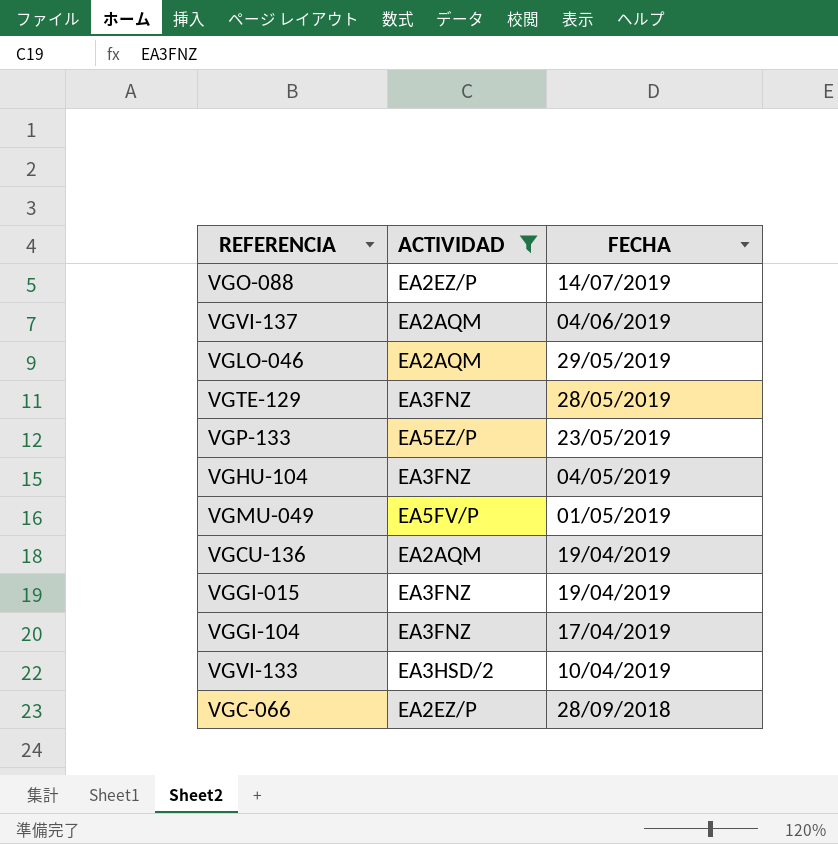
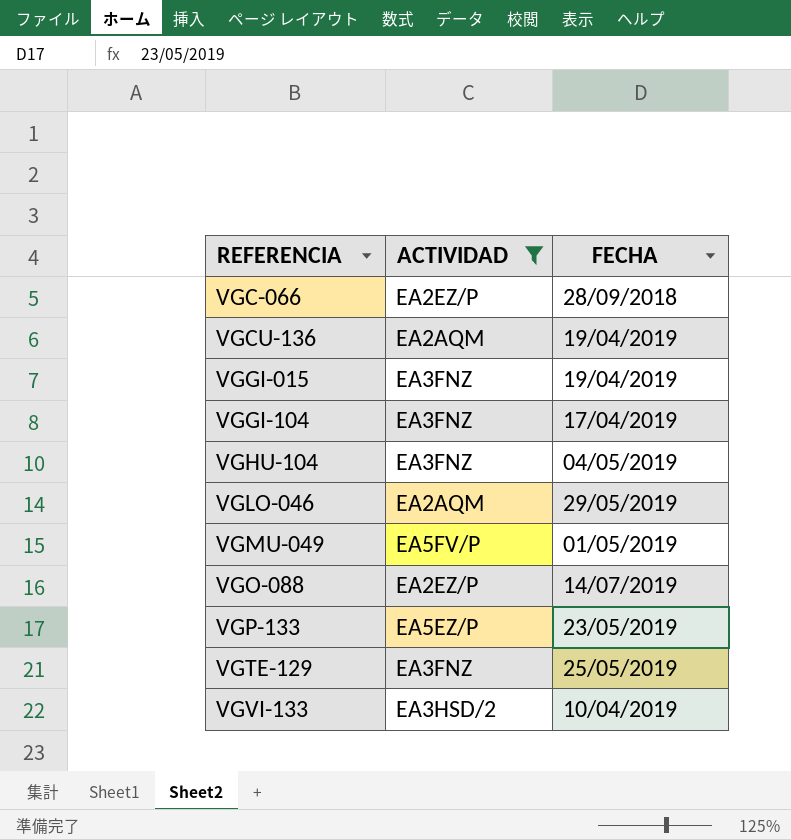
row order: FECHA descending -> REFERENCIA ascending
row VGVI-137: EA2AQM | 04/06/2019 -> none
VGTE-129 | FECHA: 28/05/2019 -> 25/05/2019

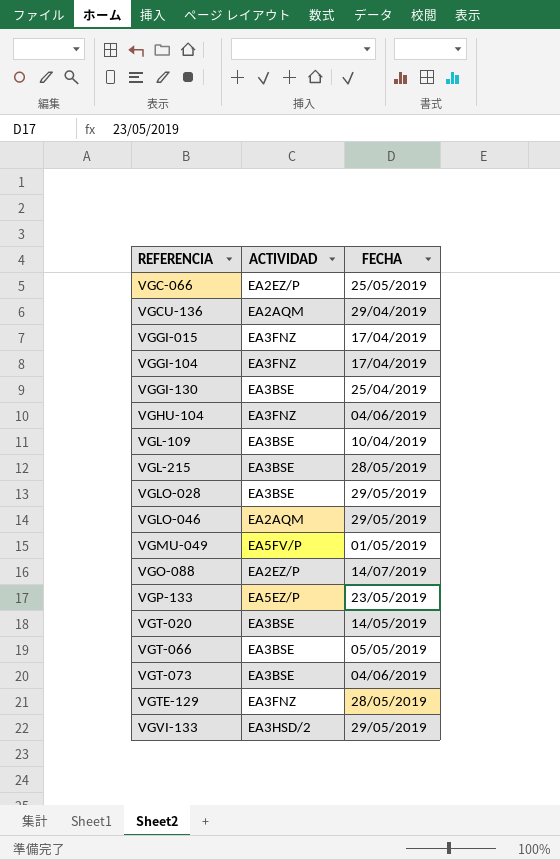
filter: ACTIVIDAD != EA3BSE -> none
VGC-066 | FECHA: 28/09/2018 -> 25/05/2019
VGCU-136 | FECHA: 19/04/2019 -> 29/04/2019
VGGI-015 | FECHA: 19/04/2019 -> 17/04/2019
VGHU-104 | FECHA: 04/05/2019 -> 04/06/2019
VGTE-129 | FECHA: 25/05/2019 -> 28/05/2019
VGVI-133 | FECHA: 10/04/2019 -> 29/05/2019

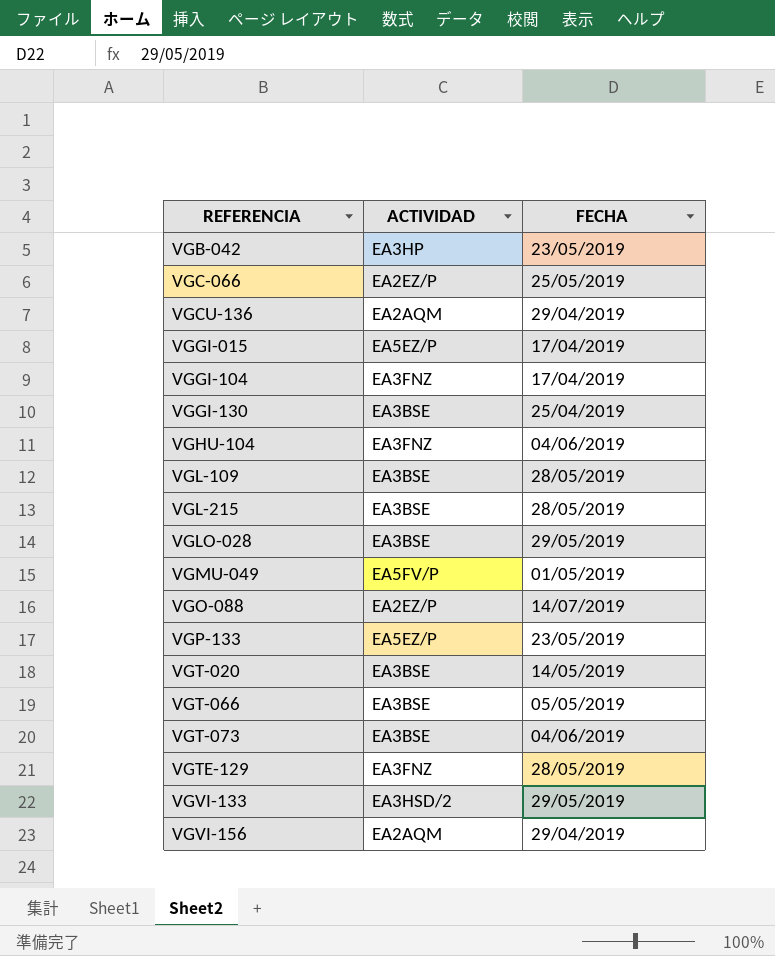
row VGLO-046: EA2AQM | 29/05/2019 -> none
row VGB-042: none -> EA3HP | 23/05/2019
VGGI-015 | ACTIVIDAD: EA3FNZ -> EA5EZ/P
VGL-109 | FECHA: 10/04/2019 -> 28/05/2019
row VGVI-156: none -> EA2AQM | 29/04/2019

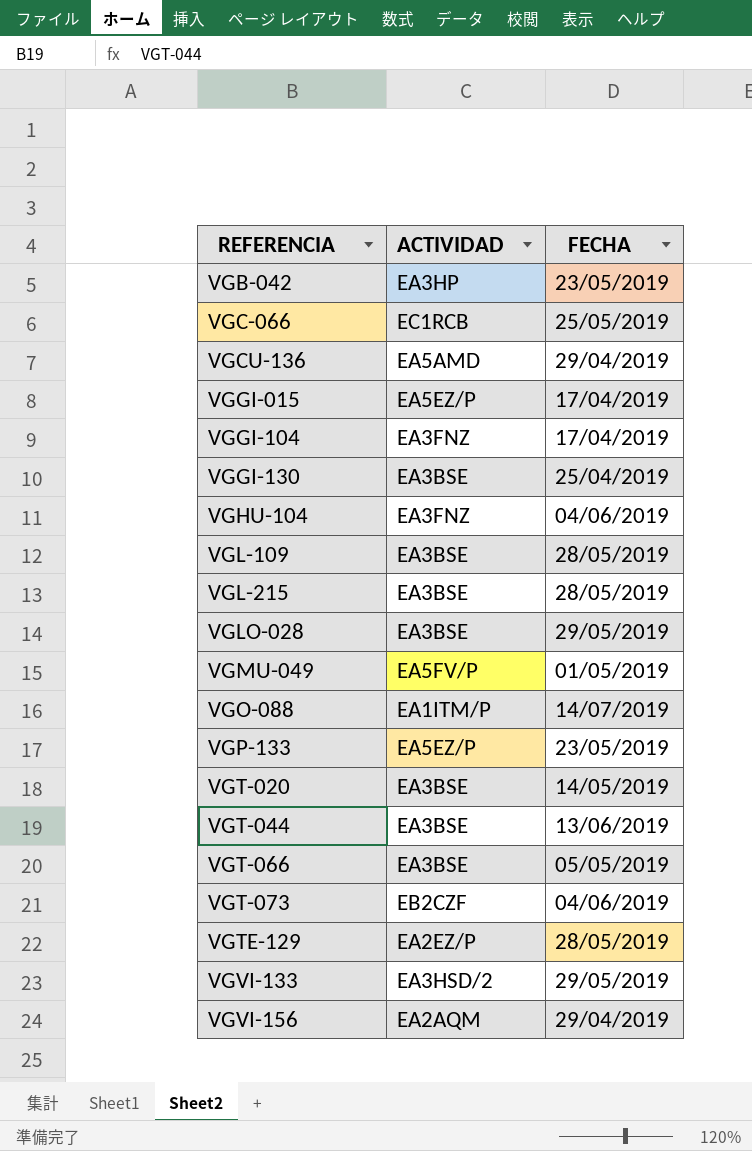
VGC-066 | ACTIVIDAD: EA2EZ/P -> EC1RCB
VGCU-136 | ACTIVIDAD: EA2AQM -> EA5AMD
VGO-088 | ACTIVIDAD: EA2EZ/P -> EA1ITM/P
row VGT-044: none -> EA3BSE | 13/06/2019
VGT-073 | ACTIVIDAD: EA3BSE -> EB2CZF
VGTE-129 | ACTIVIDAD: EA3FNZ -> EA2EZ/P

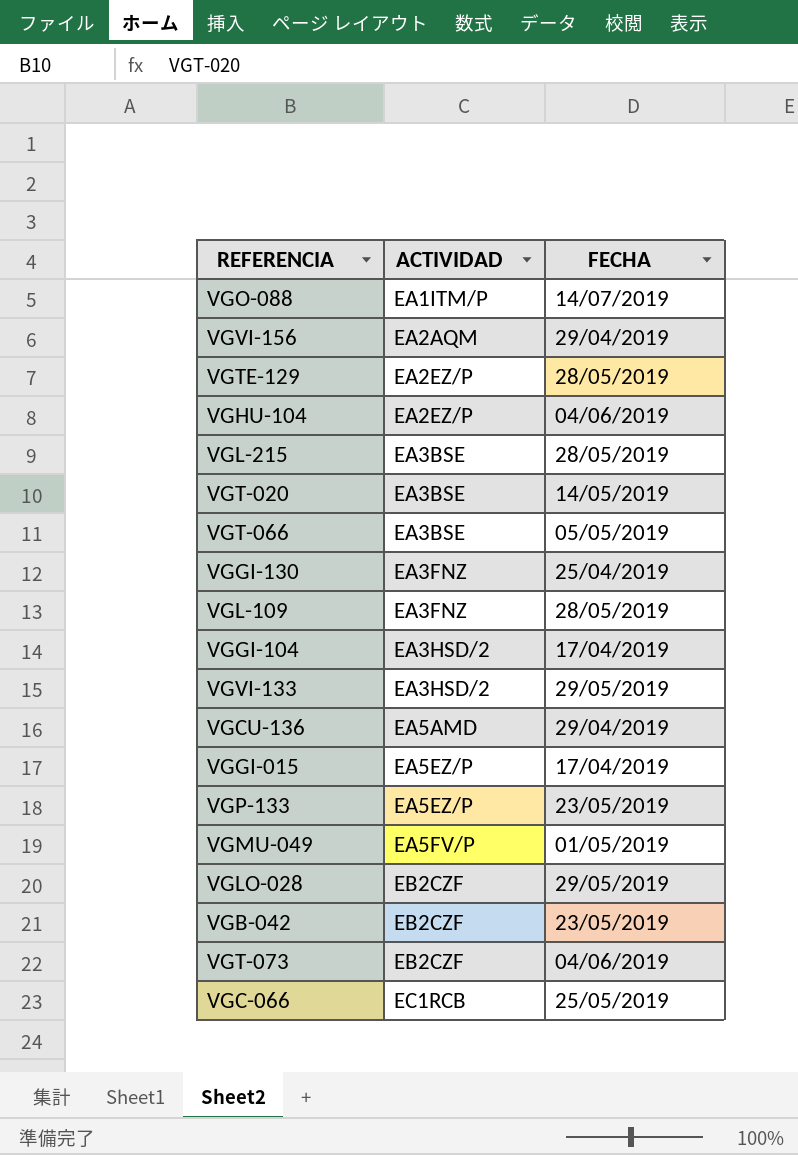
row order: REFERENCIA ascending -> ACTIVIDAD ascending
row VGT-044: EA3BSE | 13/06/2019 -> none
VGHU-104 | ACTIVIDAD: EA3FNZ -> EA2EZ/P
VGGI-130 | ACTIVIDAD: EA3BSE -> EA3FNZ
VGL-109 | ACTIVIDAD: EA3BSE -> EA3FNZ
VGGI-104 | ACTIVIDAD: EA3FNZ -> EA3HSD/2
VGLO-028 | ACTIVIDAD: EA3BSE -> EB2CZF
VGB-042 | ACTIVIDAD: EA3HP -> EB2CZF

